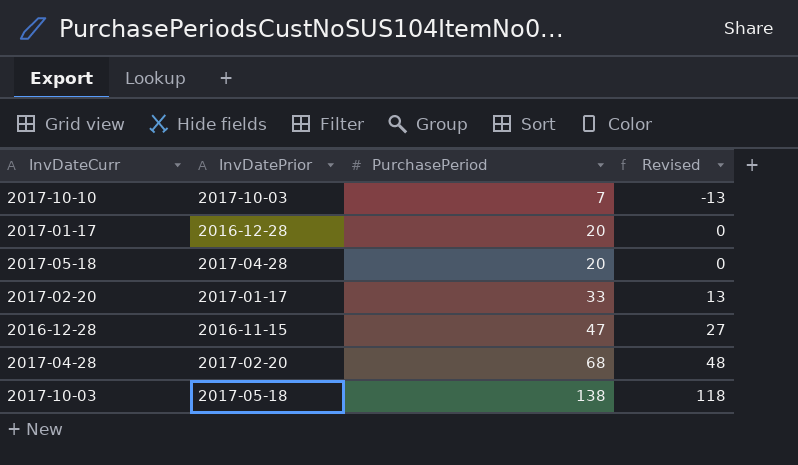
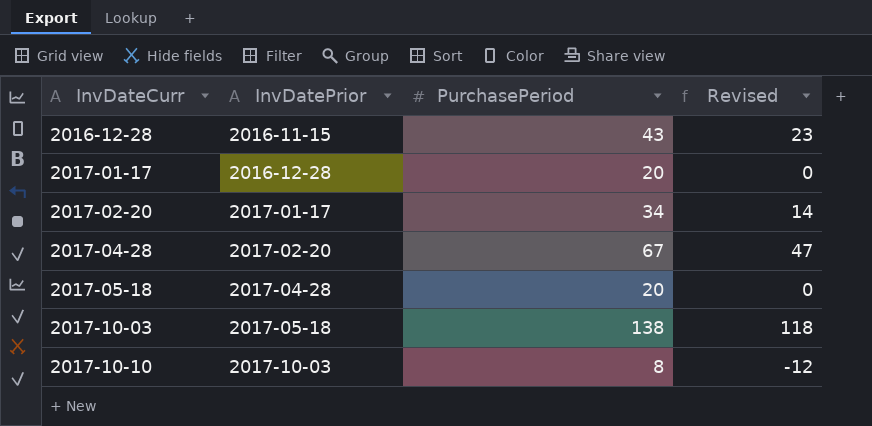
row order: PurchasePeriod ascending -> InvDateCurr ascending
2016-12-28 | PurchasePeriod: 47 -> 43
2016-12-28 | Revised: 27 -> 23
2017-02-20 | PurchasePeriod: 33 -> 34
2017-02-20 | Revised: 13 -> 14
2017-04-28 | PurchasePeriod: 68 -> 67
2017-04-28 | Revised: 48 -> 47
2017-10-10 | PurchasePeriod: 7 -> 8
2017-10-10 | Revised: -13 -> -12

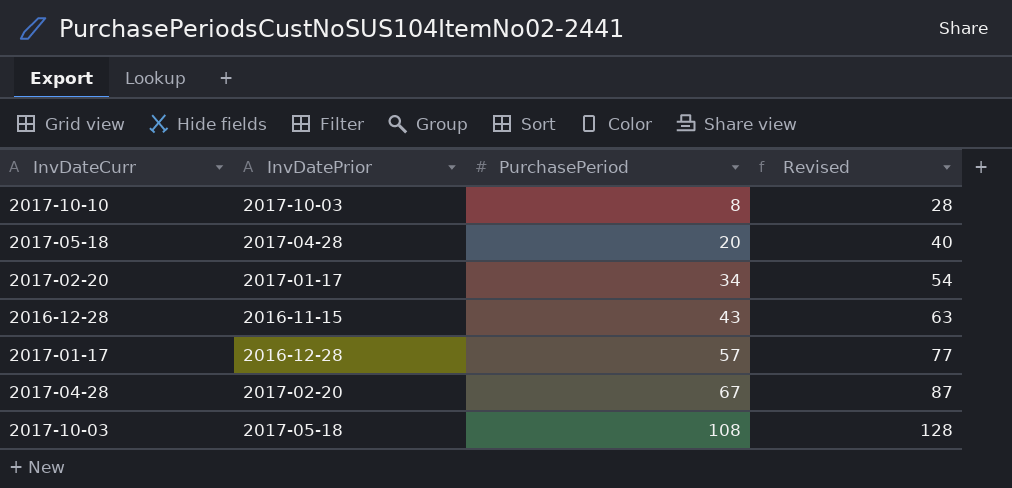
row order: InvDateCurr ascending -> PurchasePeriod ascending
column Revised | formula: [PurchasePeriod] - 20 -> [PurchasePeriod] + 20
2017-01-17 | PurchasePeriod: 20 -> 57
2017-10-03 | PurchasePeriod: 138 -> 108

